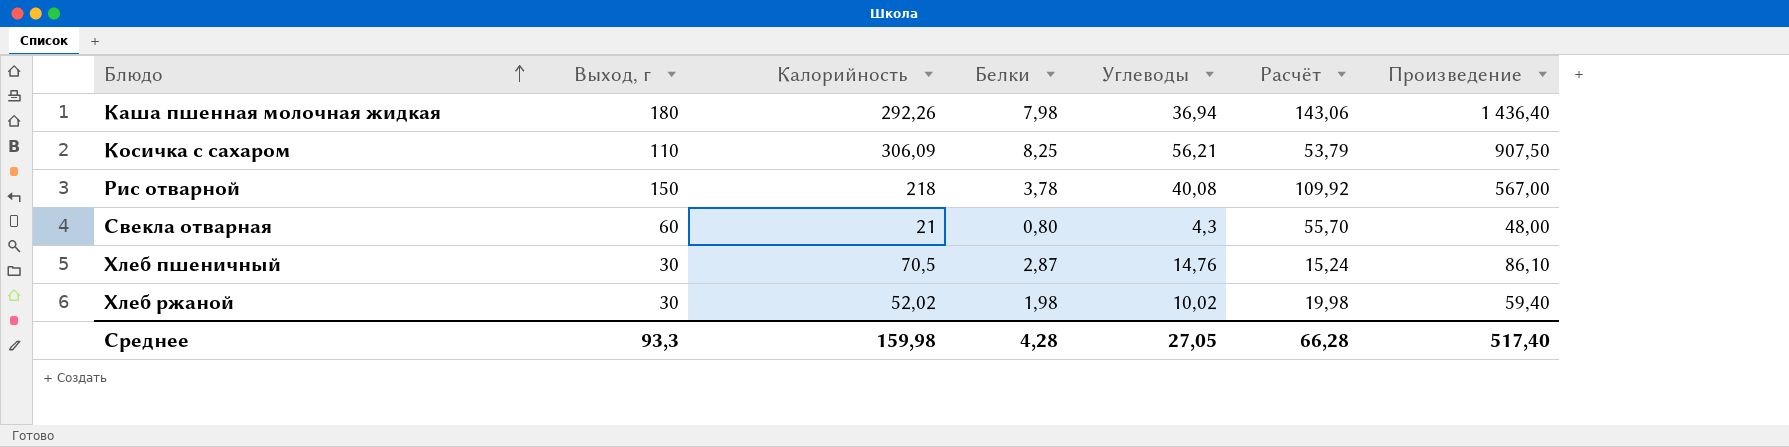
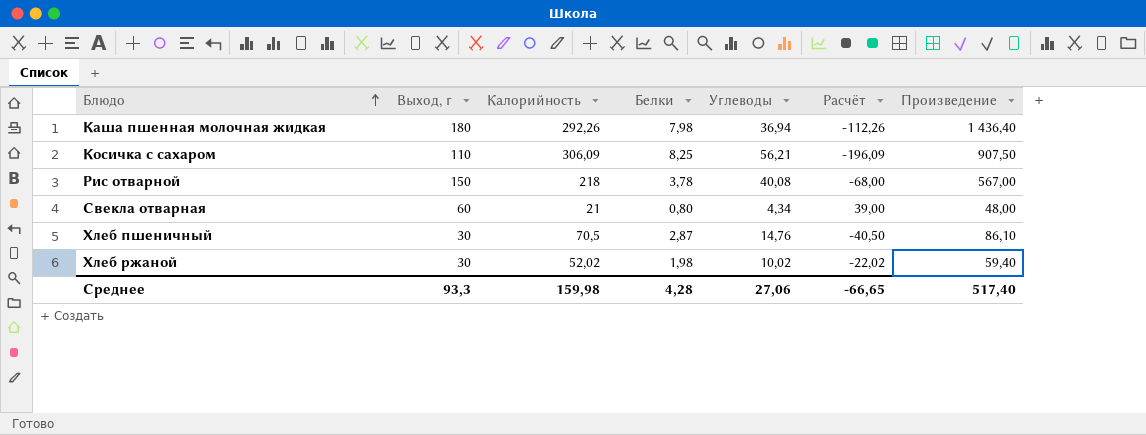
column Расчёт | formula: [Выход, г] - [Углеводы] -> [Выход, г] - [Калорийность]
Свекла отварная | Углеводы: 4,3 -> 4,34
Среднее | Углеводы: 27,05 -> 27,06
Среднее | Расчёт: 66,28 -> -66,65

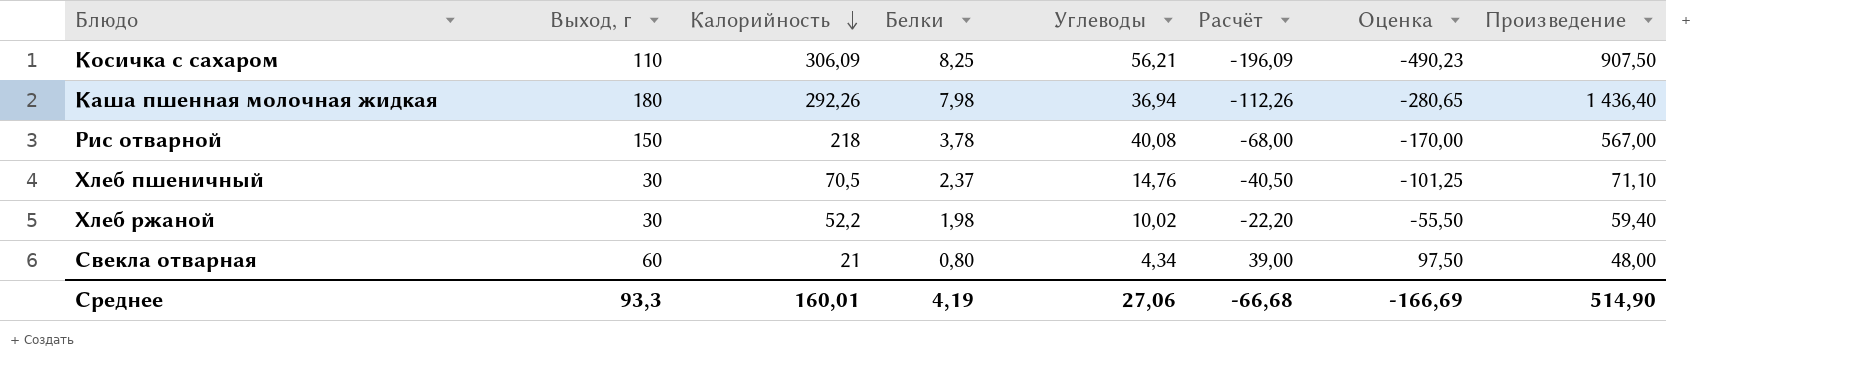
row order: Блюдо ascending -> Калорийность descending
column Оценка | formula: none -> [Расчёт] * 2,5
Хлеб пшеничный | Белки: 2,87 -> 2,37
Хлеб пшеничный | Произведение: 86,10 -> 71,10
Хлеб ржаной | Калорийность: 52,02 -> 52,2
Хлеб ржаной | Расчёт: -22,02 -> -22,20
Среднее | Калорийность: 159,98 -> 160,01
Среднее | Белки: 4,28 -> 4,19
Среднее | Расчёт: -66,65 -> -66,68
Среднее | Произведение: 517,40 -> 514,90

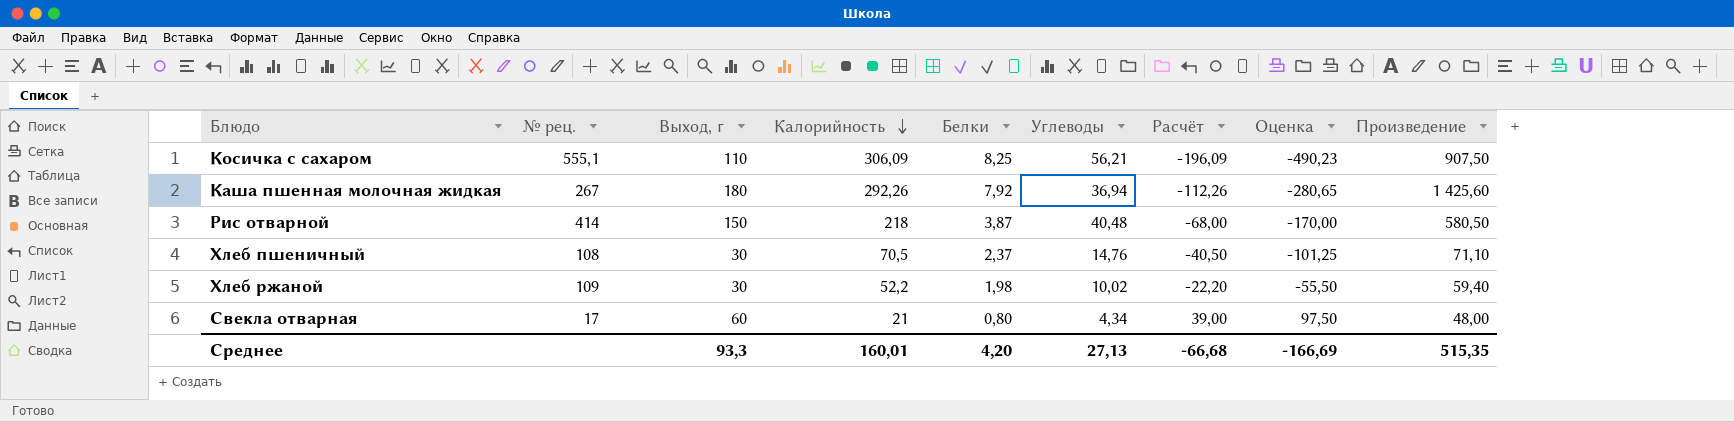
column № рец. | position: none -> 2
Каша пшенная молочная жидкая | Белки: 7,98 -> 7,92
Каша пшенная молочная жидкая | Произведение: 1 436,40 -> 1 425,60
Рис отварной | Белки: 3,78 -> 3,87
Рис отварной | Углеводы: 40,08 -> 40,48
Рис отварной | Произведение: 567,00 -> 580,50
Среднее | Белки: 4,19 -> 4,20
Среднее | Углеводы: 27,06 -> 27,13
Среднее | Произведение: 514,90 -> 515,35

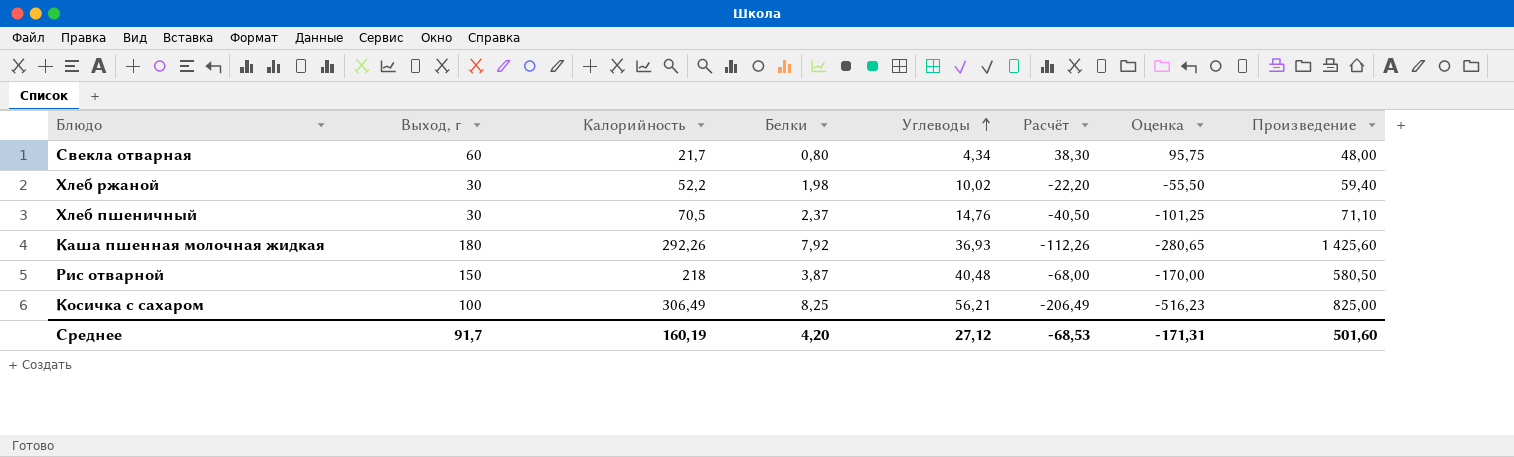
row order: Калорийность descending -> Углеводы ascending
column № рец. | position: 2 -> none
Свекла отварная | Калорийность: 21 -> 21,7
Свекла отварная | Расчёт: 39,00 -> 38,30
Свекла отварная | Оценка: 97,50 -> 95,75
Каша пшенная молочная жидкая | Углеводы: 36,94 -> 36,93
Косичка с сахаром | Выход, г: 110 -> 100
Косичка с сахаром | Калорийность: 306,09 -> 306,49
Косичка с сахаром | Расчёт: -196,09 -> -206,49
Косичка с сахаром | Оценка: -490,23 -> -516,23
Косичка с сахаром | Произведение: 907,50 -> 825,00
Среднее | Выход, г: 93,3 -> 91,7
Среднее | Калорийность: 160,01 -> 160,19
Среднее | Углеводы: 27,13 -> 27,12
Среднее | Расчёт: -66,68 -> -68,53
Среднее | Оценка: -166,69 -> -171,31
Среднее | Произведение: 515,35 -> 501,60

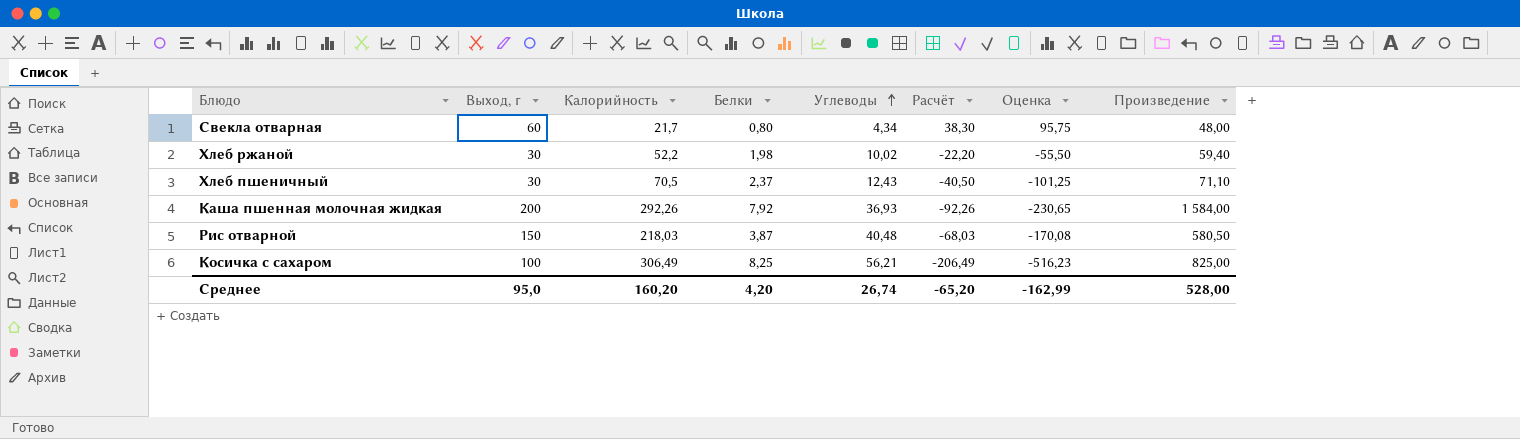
Хлеб пшеничный | Углеводы: 14,76 -> 12,43
Каша пшенная молочная жидкая | Выход, г: 180 -> 200
Каша пшенная молочная жидкая | Расчёт: -112,26 -> -92,26
Каша пшенная молочная жидкая | Оценка: -280,65 -> -230,65
Каша пшенная молочная жидкая | Произведение: 1 425,60 -> 1 584,00
Рис отварной | Калорийность: 218 -> 218,03
Рис отварной | Расчёт: -68,00 -> -68,03
Рис отварной | Оценка: -170,00 -> -170,08
Среднее | Выход, г: 91,7 -> 95,0
Среднее | Калорийность: 160,19 -> 160,20
Среднее | Углеводы: 27,12 -> 26,74
Среднее | Расчёт: -68,53 -> -65,20
Среднее | Оценка: -171,31 -> -162,99
Среднее | Произведение: 501,60 -> 528,00

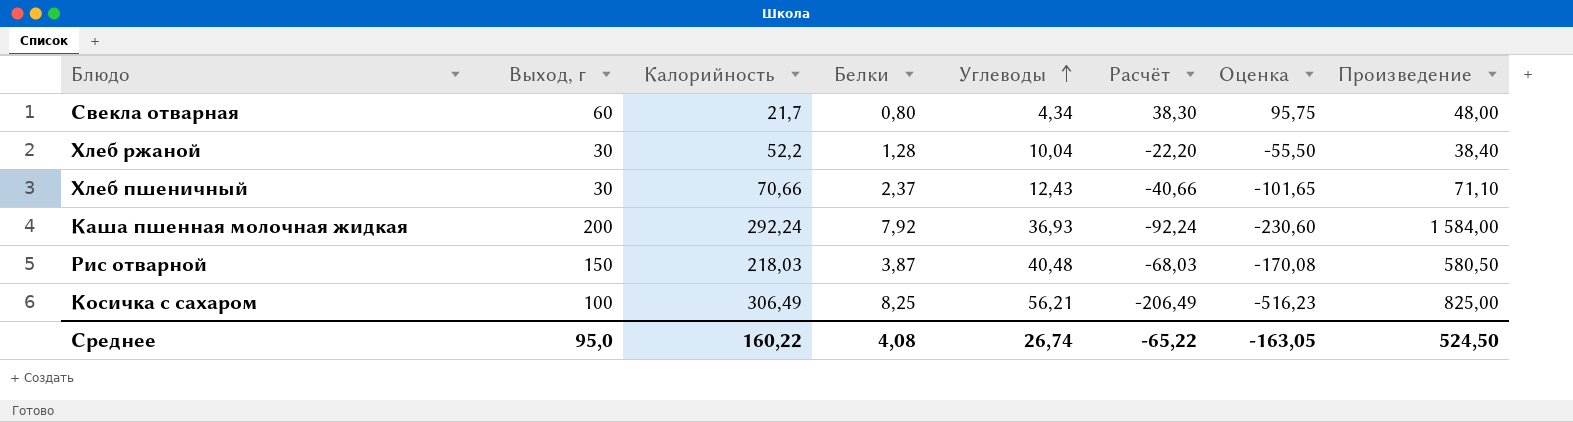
Хлеб ржаной | Белки: 1,98 -> 1,28
Хлеб ржаной | Углеводы: 10,02 -> 10,04
Хлеб ржаной | Произведение: 59,40 -> 38,40
Хлеб пшеничный | Калорийность: 70,5 -> 70,66
Хлеб пшеничный | Расчёт: -40,50 -> -40,66
Хлеб пшеничный | Оценка: -101,25 -> -101,65
Каша пшенная молочная жидкая | Калорийность: 292,26 -> 292,24
Каша пшенная молочная жидкая | Расчёт: -92,26 -> -92,24
Каша пшенная молочная жидкая | Оценка: -230,65 -> -230,60
Среднее | Калорийность: 160,20 -> 160,22
Среднее | Белки: 4,20 -> 4,08
Среднее | Расчёт: -65,20 -> -65,22
Среднее | Оценка: -162,99 -> -163,05
Среднее | Произведение: 528,00 -> 524,50

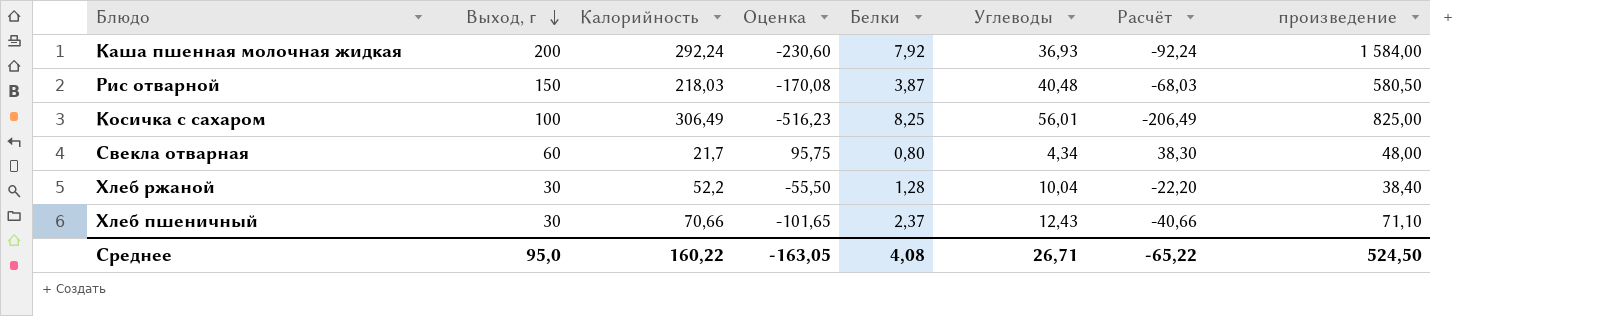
row order: Углеводы ascending -> Выход, г descending
column Оценка | position: 7 -> 4
column name: Произведение -> произведение
Косичка с сахаром | Углеводы: 56,21 -> 56,01
Среднее | Углеводы: 26,74 -> 26,71

